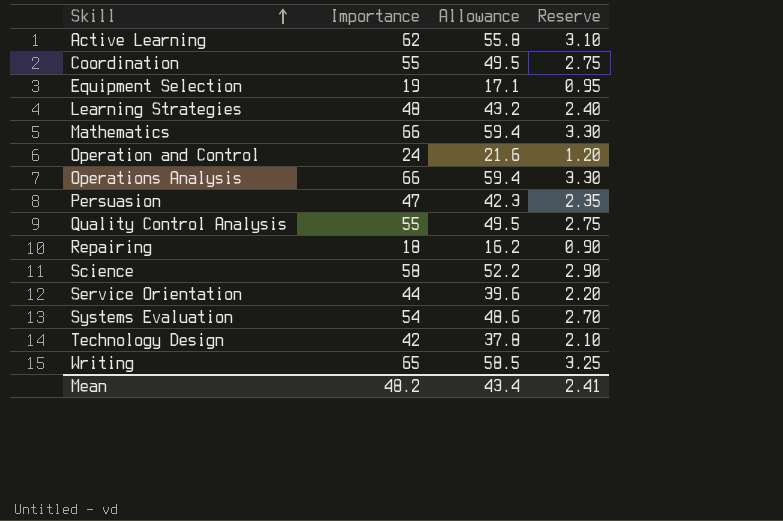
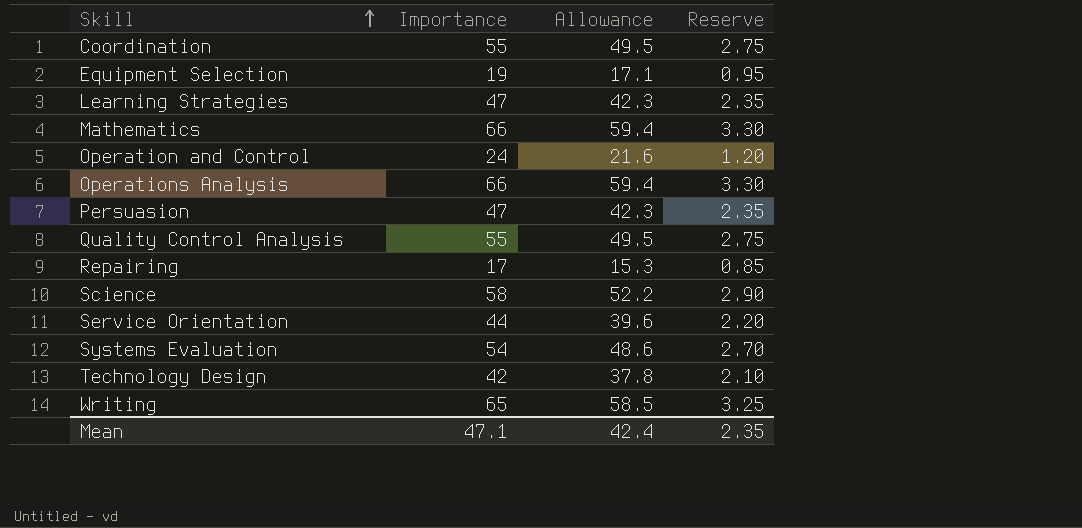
row Active Learning: 62 | 55.8 | 3.10 -> none
Learning Strategies | Importance: 48 -> 47
Learning Strategies | Allowance: 43.2 -> 42.3
Learning Strategies | Reserve: 2.40 -> 2.35
Repairing | Importance: 18 -> 17
Repairing | Allowance: 16.2 -> 15.3
Repairing | Reserve: 0.90 -> 0.85
Mean | Importance: 48.2 -> 47.1
Mean | Allowance: 43.4 -> 42.4
Mean | Reserve: 2.41 -> 2.35

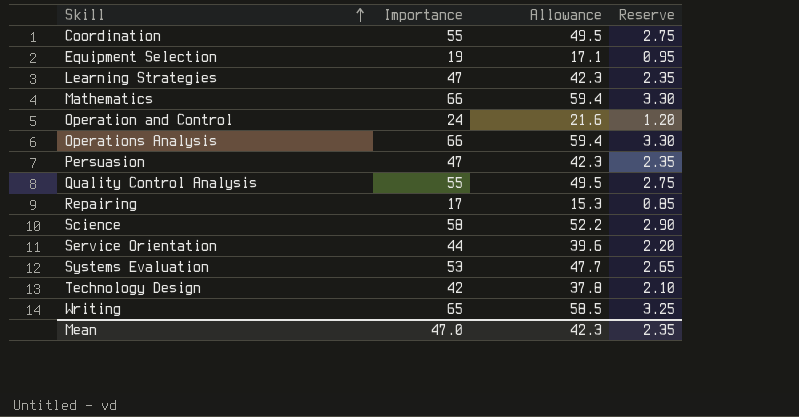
Systems Evaluation | Importance: 54 -> 53
Systems Evaluation | Allowance: 48.6 -> 47.7
Systems Evaluation | Reserve: 2.70 -> 2.65
Mean | Importance: 47.1 -> 47.0
Mean | Allowance: 42.4 -> 42.3

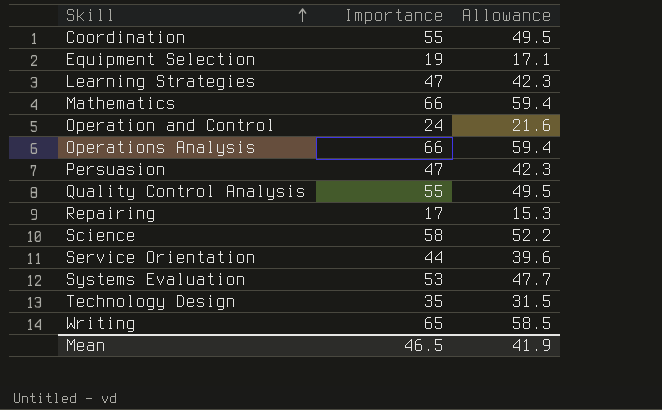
column Reserve | formula: [Importance] * 0.05 -> none
Technology Design | Importance: 42 -> 35
Technology Design | Allowance: 37.8 -> 31.5
Mean | Importance: 47.0 -> 46.5
Mean | Allowance: 42.3 -> 41.9

